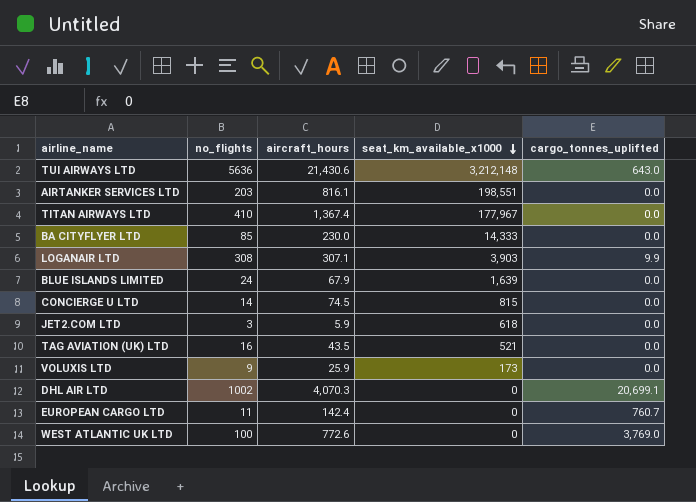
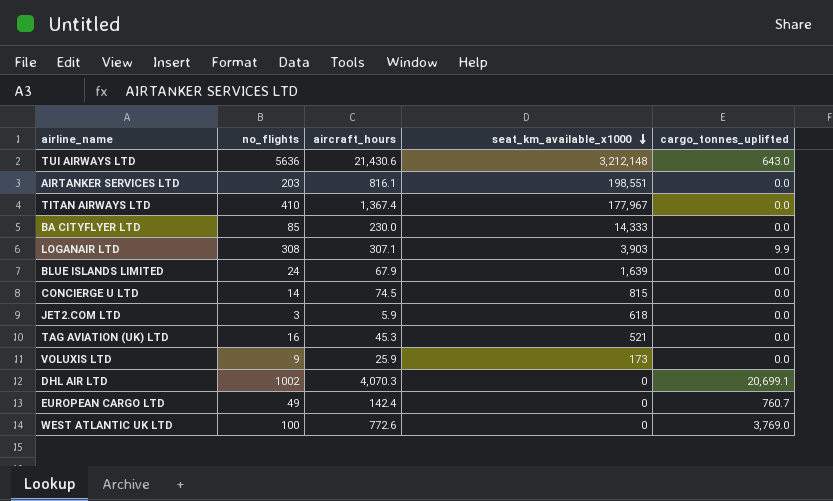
TAG AVIATION (UK) LTD | aircraft_hours: 43.5 -> 45.3
EUROPEAN CARGO LTD | no_flights: 11 -> 49

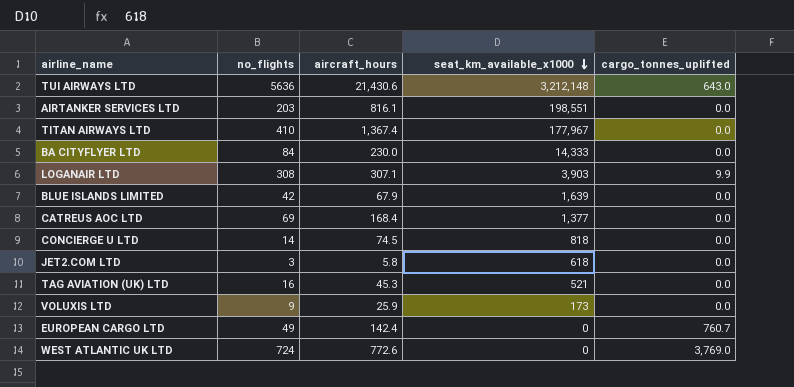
row DHL AIR LTD: 1002 | 4,070.3 | 0 | 20,699.1 -> none
BA CITYFLYER LTD | no_flights: 85 -> 84
BLUE ISLANDS LIMITED | no_flights: 24 -> 42
row CATREUS AOC LTD: none -> 69 | 168.4 | 1,377 | 0.0
CONCIERGE U LTD | seat_km_available_x1000: 815 -> 818
JET2.COM LTD | aircraft_hours: 5.9 -> 5.8
WEST ATLANTIC UK LTD | no_flights: 100 -> 724

